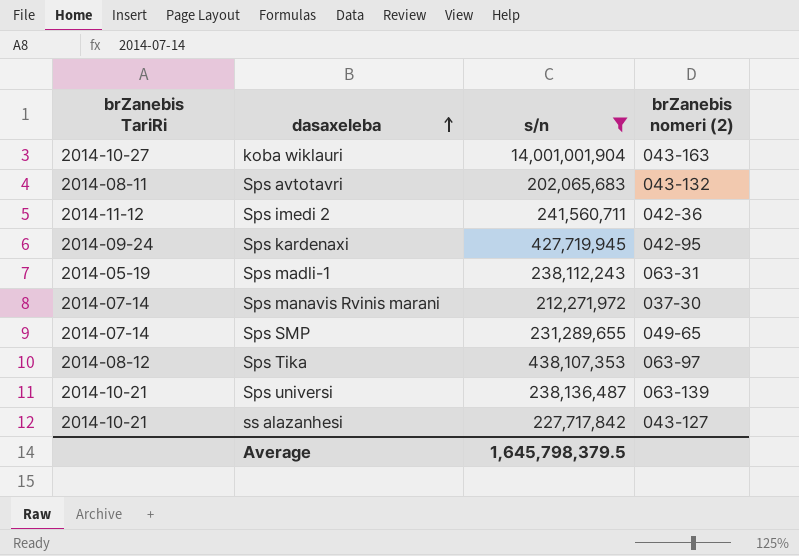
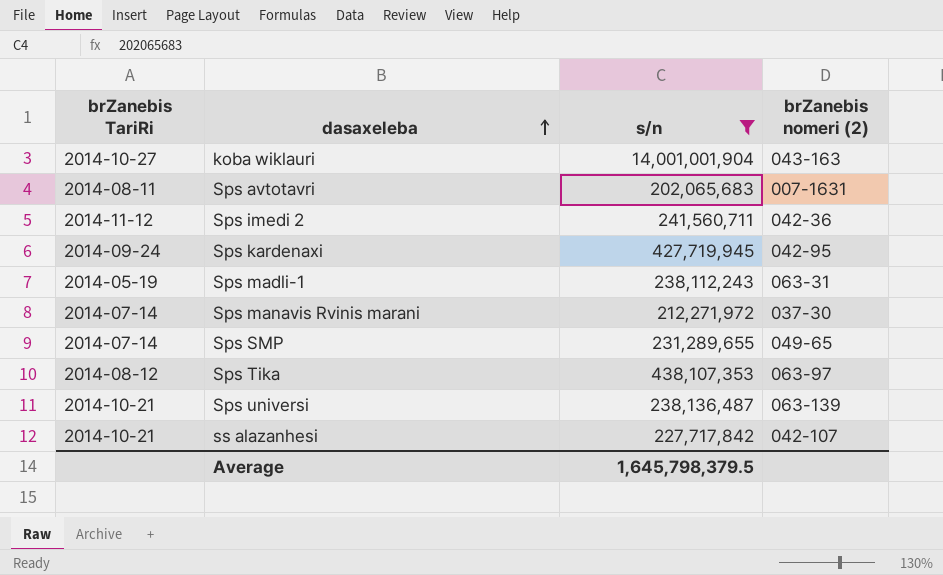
Sps avtotavri | brZanebis nomeri (2): 043-132 -> 007-1631
ss alazanhesi | brZanebis nomeri (2): 043-127 -> 042-107

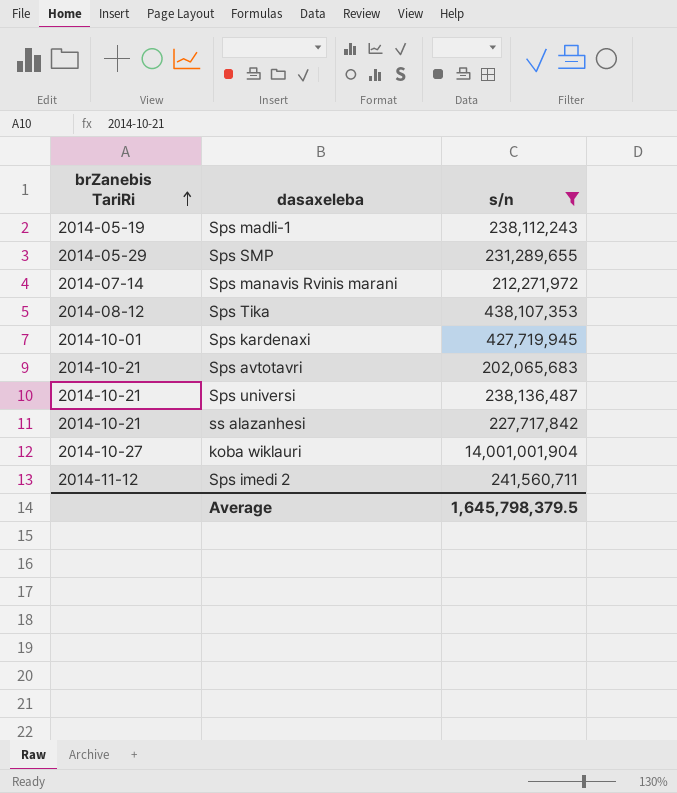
row order: dasaxeleba ascending -> brZanebis TariRi ascending
column brZanebis nomeri (2) | position: 4 -> none
Sps SMP | brZanebis TariRi: 2014-07-14 -> 2014-05-29
Sps kardenaxi | brZanebis TariRi: 2014-09-24 -> 2014-10-01
Sps avtotavri | brZanebis TariRi: 2014-08-11 -> 2014-10-21

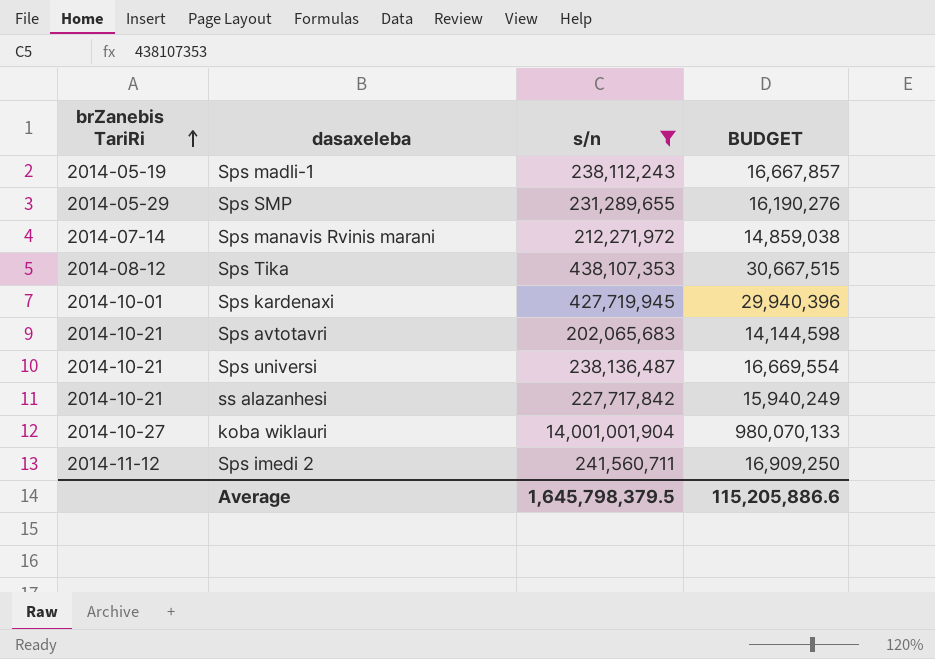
column BUDGET | formula: none -> [s/n] * 0.07

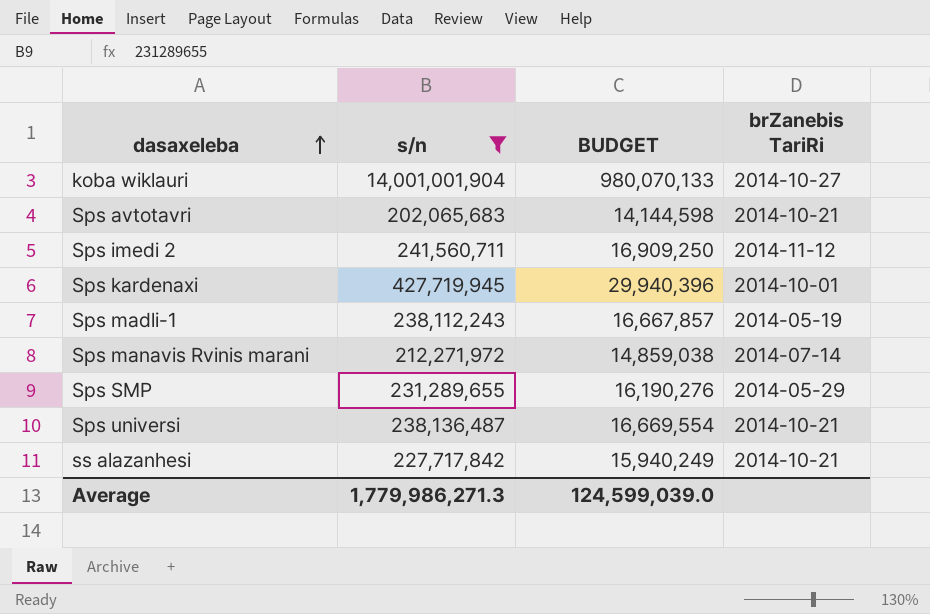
row order: brZanebis TariRi ascending -> dasaxeleba ascending
column brZanebis TariRi | position: 1 -> 4
row Sps Tika: 2014-08-12 | 438,107,353 | 30,667,515 -> none
Average | s/n: 1,645,798,379.5 -> 1,779,986,271.3
Average | BUDGET: 115,205,886.6 -> 124,599,039.0

